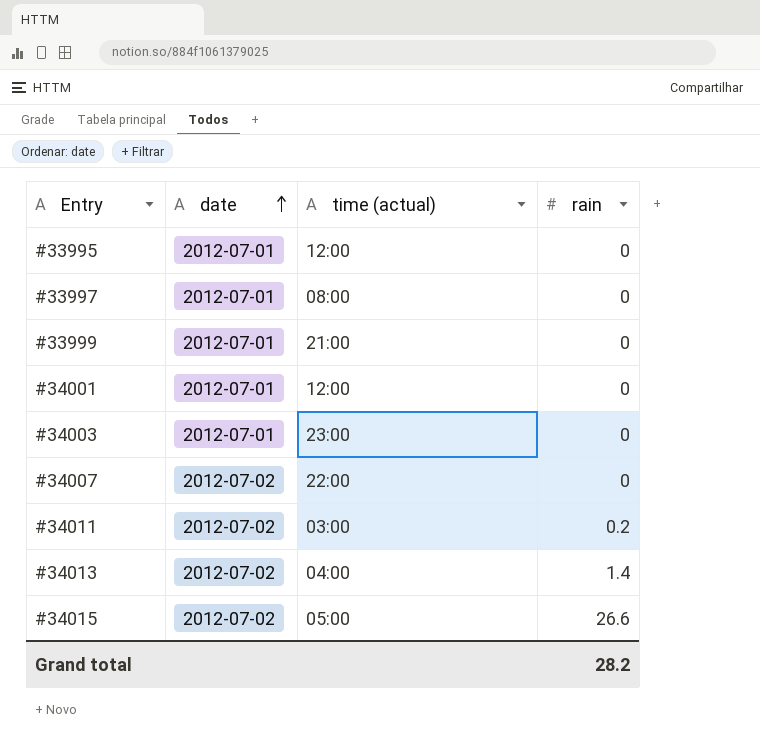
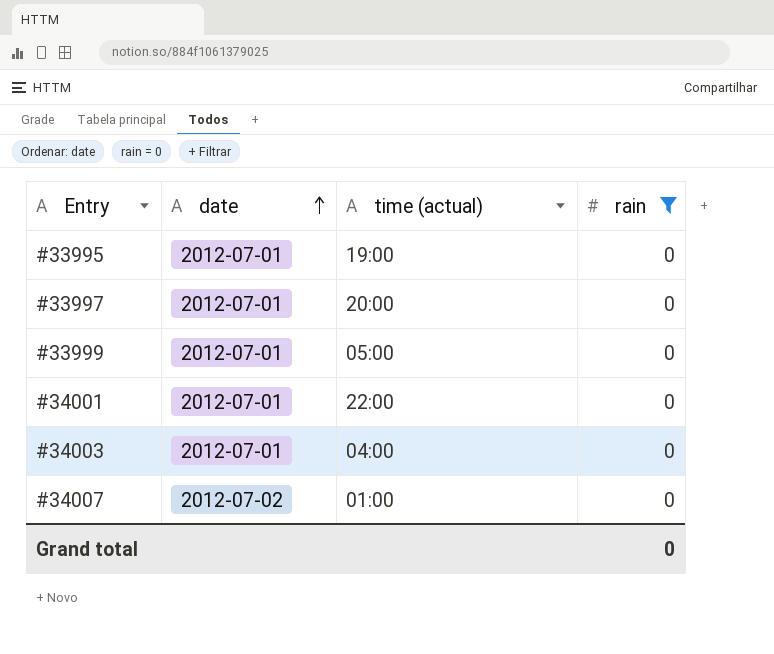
filter: none -> rain = 0
#33995 | time (actual): 12:00 -> 19:00
#33997 | time (actual): 08:00 -> 20:00
#33999 | time (actual): 21:00 -> 05:00
#34001 | time (actual): 12:00 -> 22:00
#34003 | time (actual): 23:00 -> 04:00
#34007 | time (actual): 22:00 -> 01:00
Grand total | rain: 28.2 -> 0

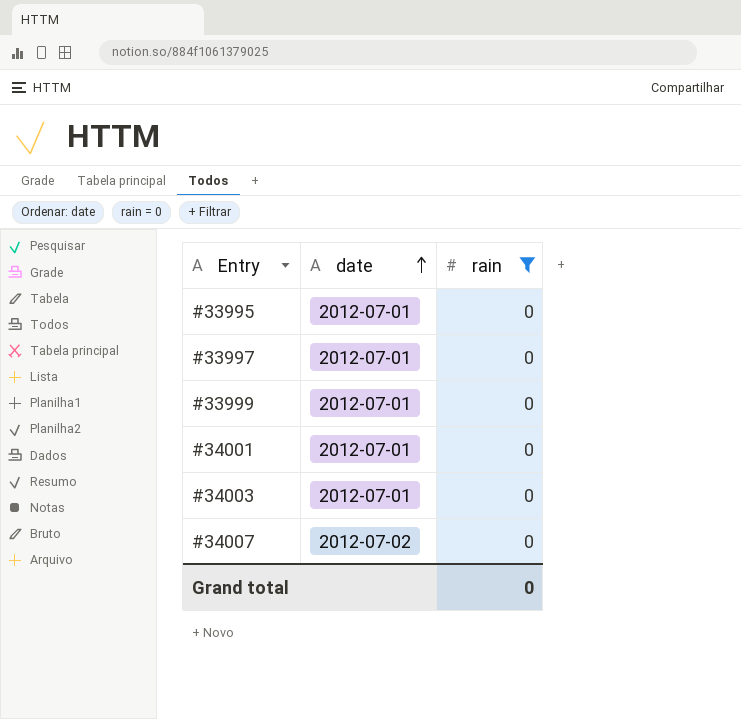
column time (actual) | position: 3 -> none

